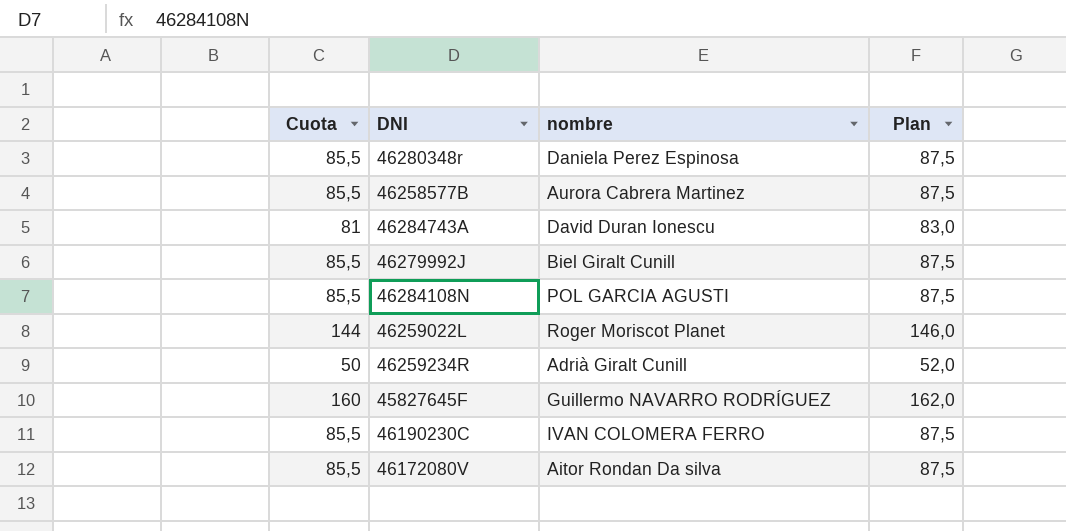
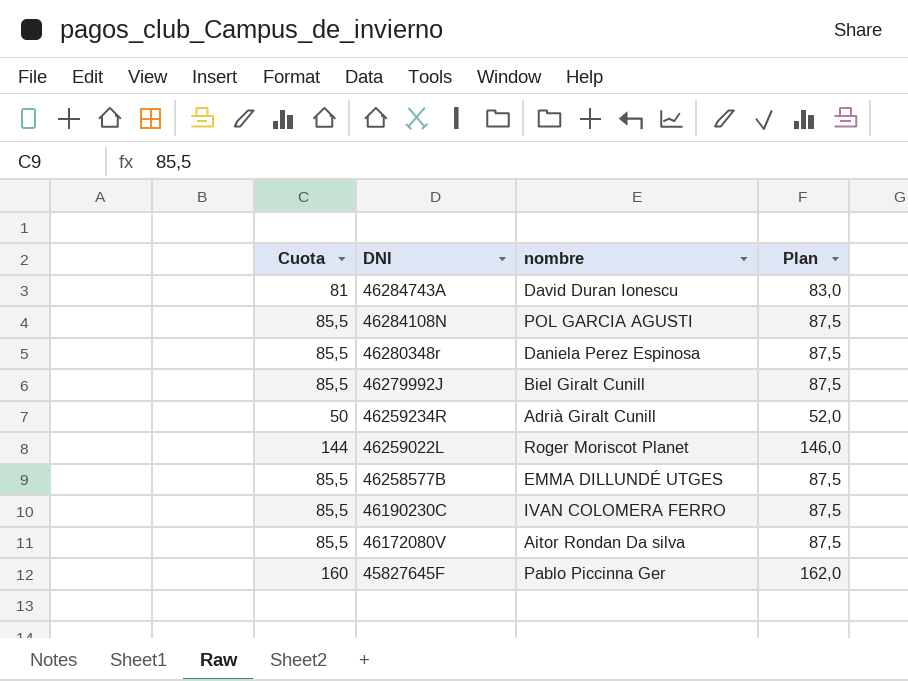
row order: none -> DNI descending
46258577B | nombre: Aurora Cabrera Martinez -> EMMA DILLUNDÉ UTGES
45827645F | nombre: Guillermo NAVARRO RODRÍGUEZ -> Pablo Piccinna Ger

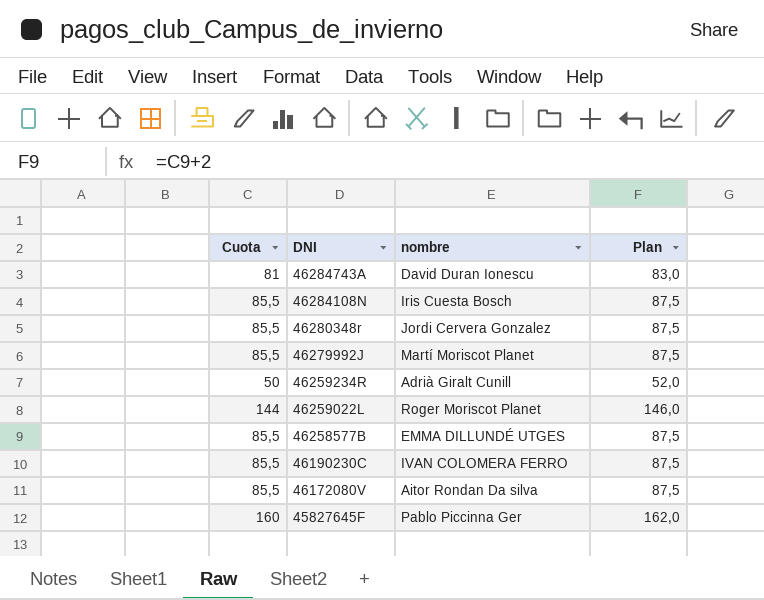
46284108N | nombre: POL GARCIA AGUSTI -> Iris Cuesta Bosch
46280348r | nombre: Daniela Perez Espinosa -> Jordi Cervera Gonzalez
46279992J | nombre: Biel Giralt Cunill -> Martí Moriscot Planet

